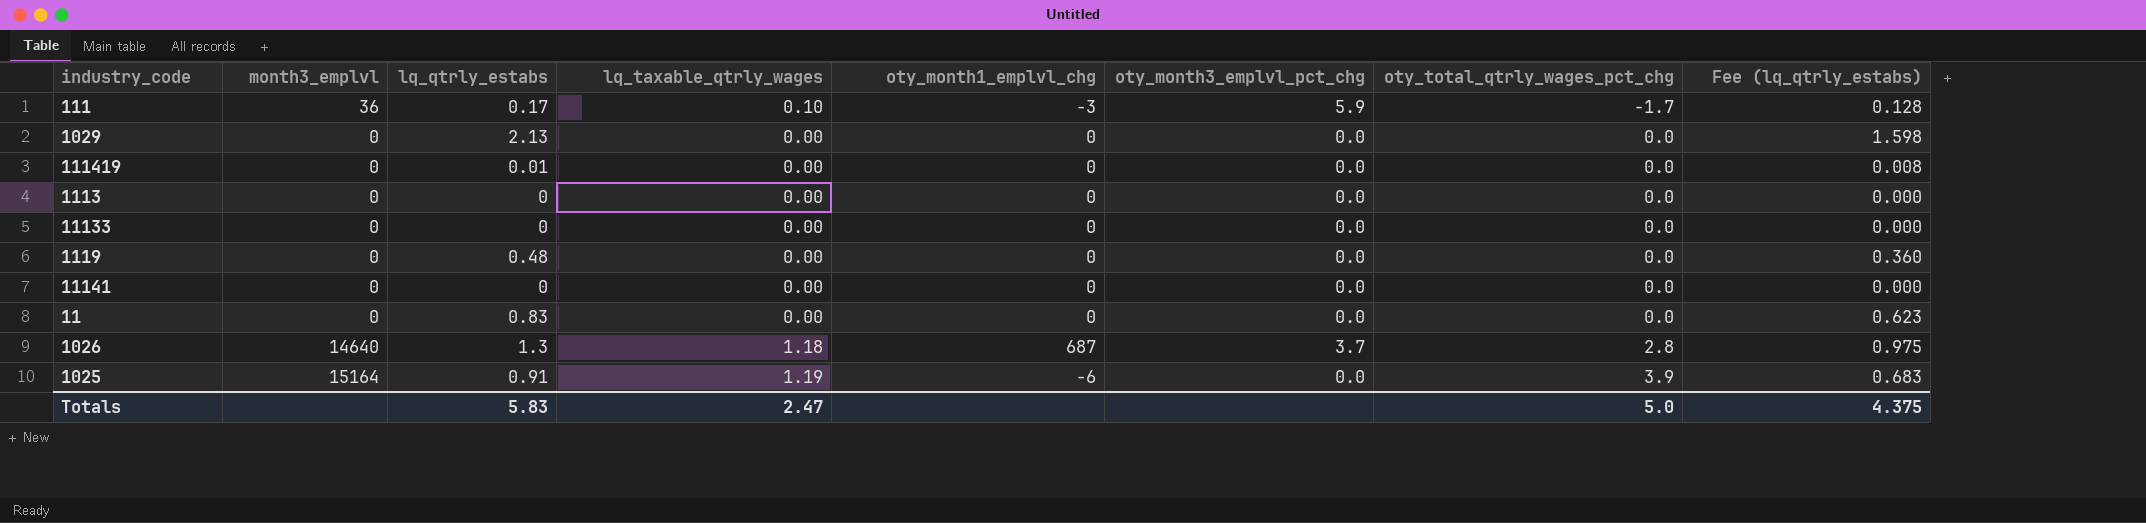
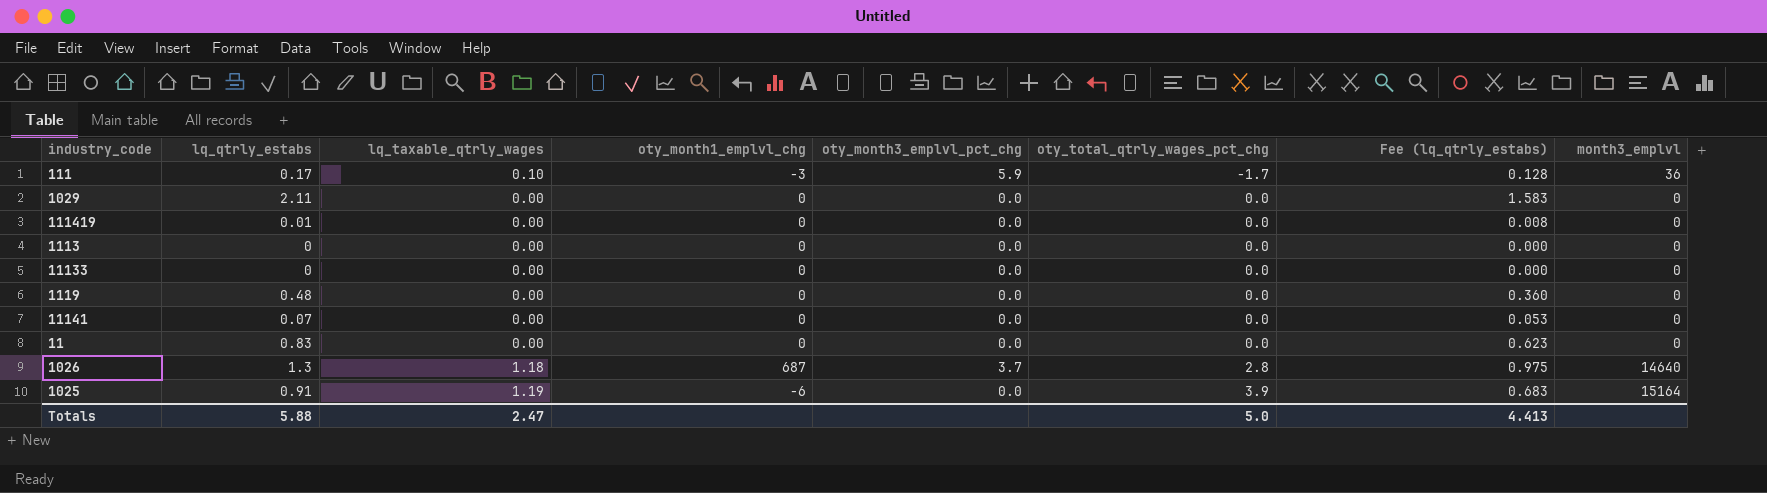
column month3_emplvl | position: 2 -> 8
1029 | lq_qtrly_estabs: 2.13 -> 2.11
1029 | Fee (lq_qtrly_estabs): 1.598 -> 1.583
11141 | lq_qtrly_estabs: 0 -> 0.07
11141 | Fee (lq_qtrly_estabs): 0.000 -> 0.053
Totals | lq_qtrly_estabs: 5.83 -> 5.88
Totals | Fee (lq_qtrly_estabs): 4.375 -> 4.413

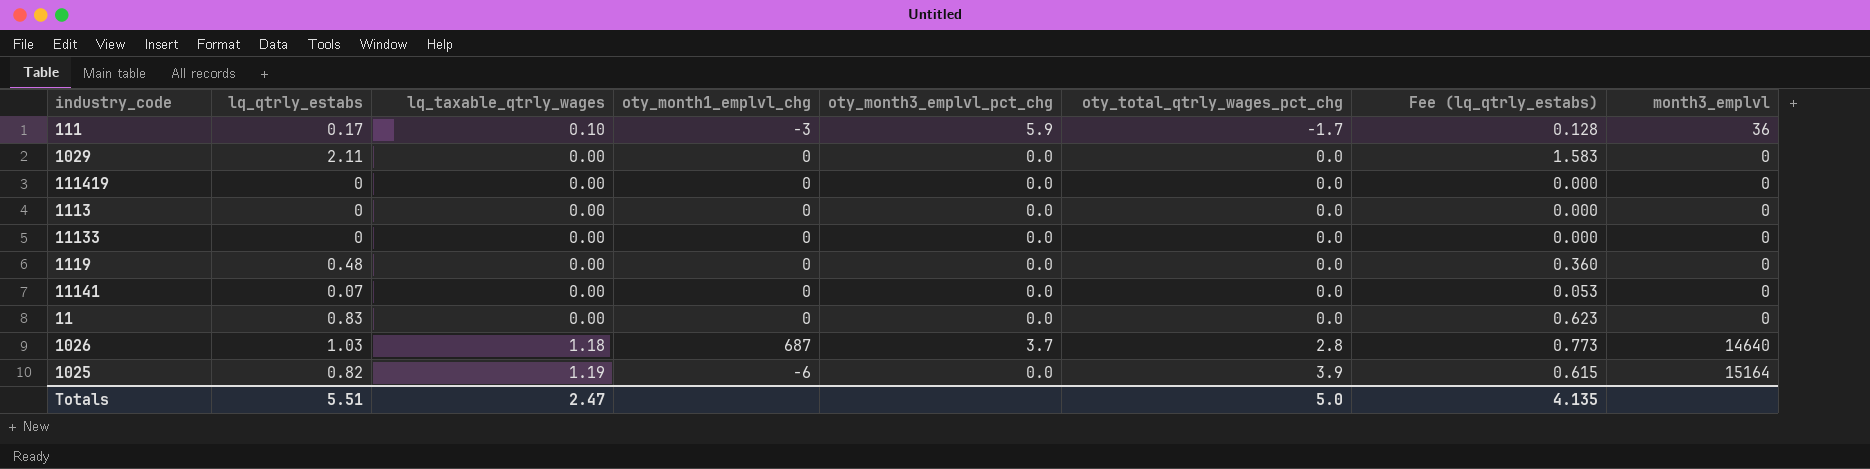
111419 | lq_qtrly_estabs: 0.01 -> 0
111419 | Fee (lq_qtrly_estabs): 0.008 -> 0.000
1026 | lq_qtrly_estabs: 1.3 -> 1.03
1026 | Fee (lq_qtrly_estabs): 0.975 -> 0.773
1025 | lq_qtrly_estabs: 0.91 -> 0.82
1025 | Fee (lq_qtrly_estabs): 0.683 -> 0.615
Totals | lq_qtrly_estabs: 5.88 -> 5.51
Totals | Fee (lq_qtrly_estabs): 4.413 -> 4.135

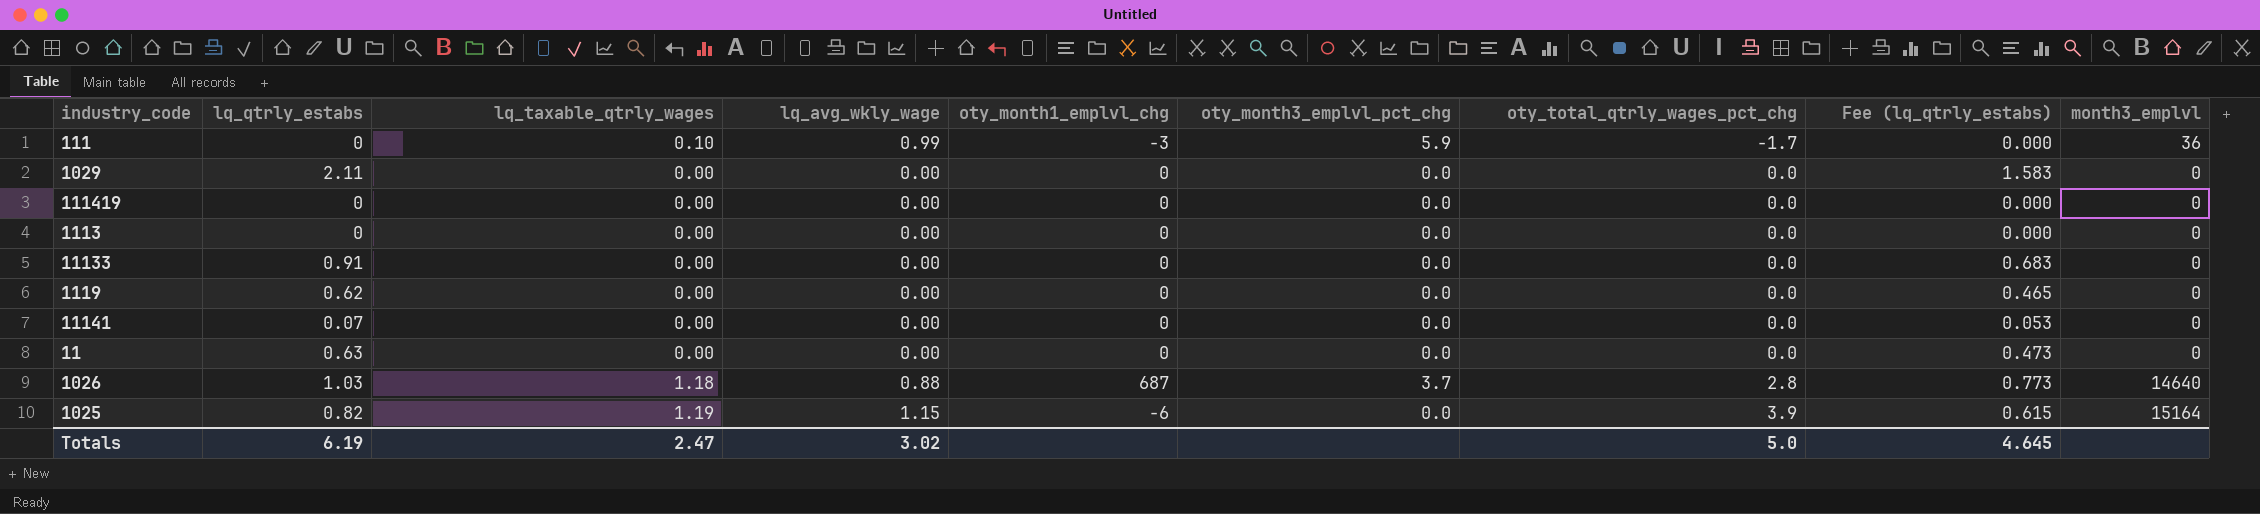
column lq_avg_wkly_wage | position: none -> 4
111 | lq_qtrly_estabs: 0.17 -> 0
111 | Fee (lq_qtrly_estabs): 0.128 -> 0.000
11133 | lq_qtrly_estabs: 0 -> 0.91
11133 | Fee (lq_qtrly_estabs): 0.000 -> 0.683
1119 | lq_qtrly_estabs: 0.48 -> 0.62
1119 | Fee (lq_qtrly_estabs): 0.360 -> 0.465
11 | lq_qtrly_estabs: 0.83 -> 0.63
11 | Fee (lq_qtrly_estabs): 0.623 -> 0.473
Totals | lq_qtrly_estabs: 5.51 -> 6.19
Totals | Fee (lq_qtrly_estabs): 4.135 -> 4.645

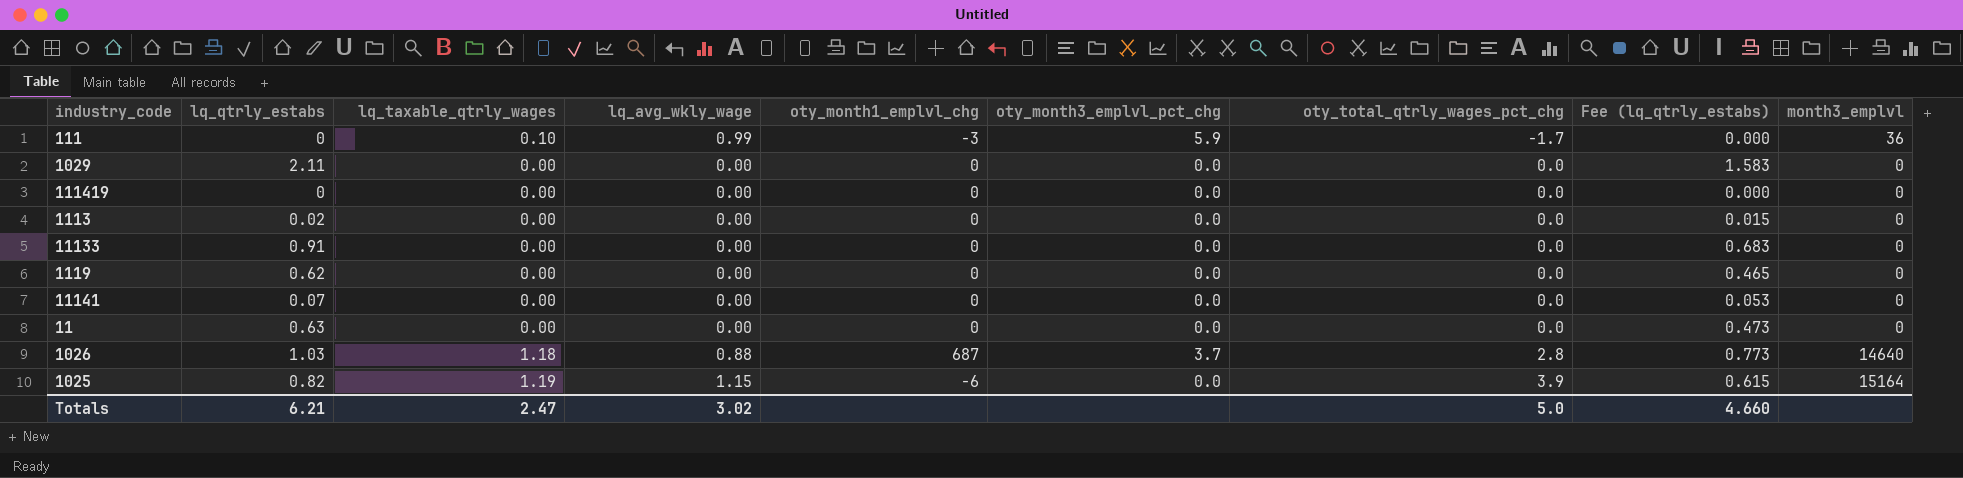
1113 | lq_qtrly_estabs: 0 -> 0.02
1113 | Fee (lq_qtrly_estabs): 0.000 -> 0.015
Totals | lq_qtrly_estabs: 6.19 -> 6.21
Totals | Fee (lq_qtrly_estabs): 4.645 -> 4.660

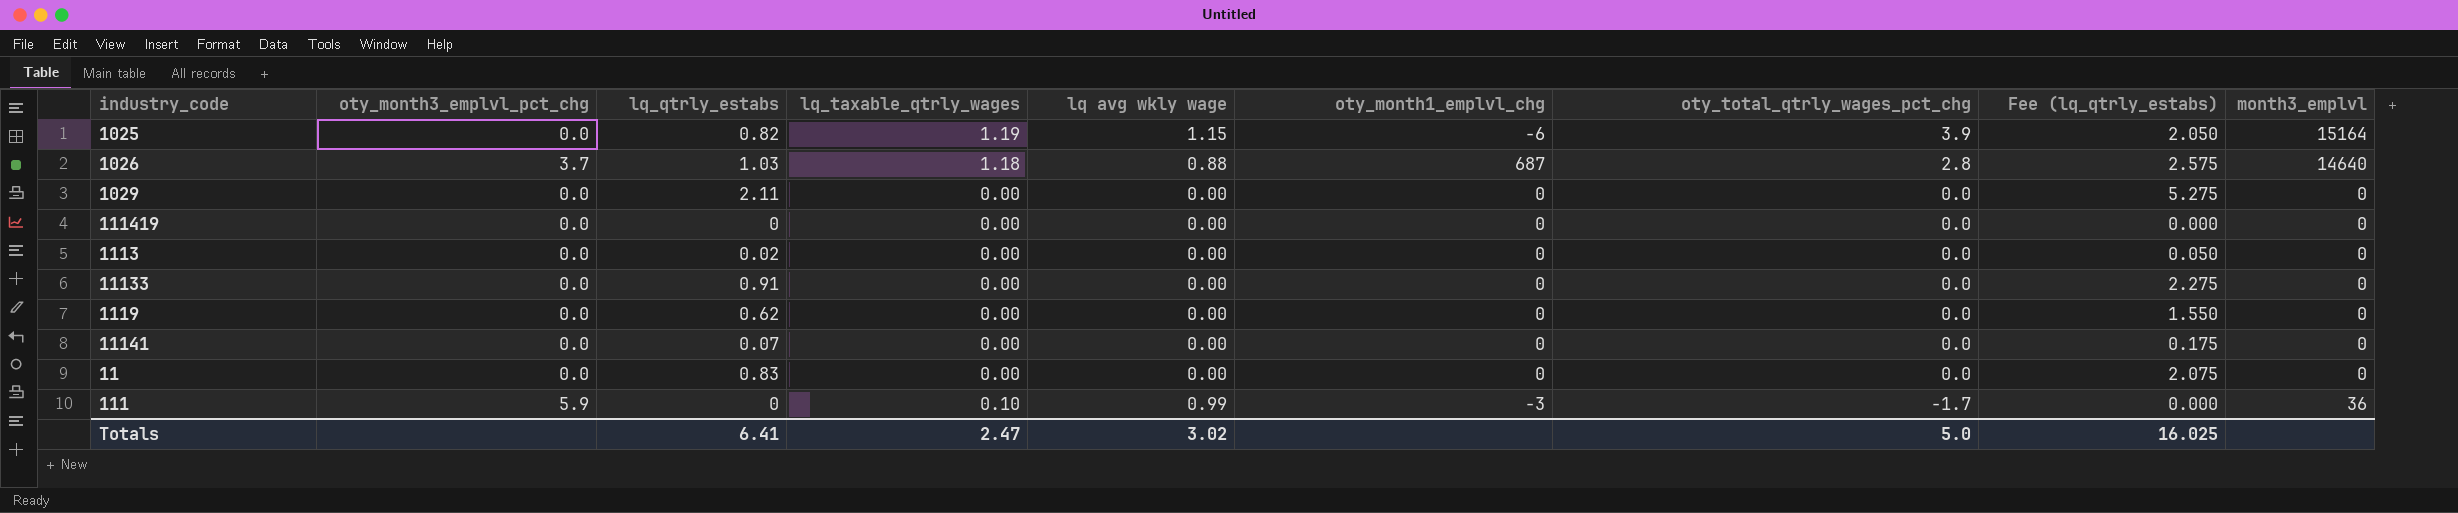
row order: oty_total_qtrly_wages_pct_chg ascending -> oty_total_qtrly_wages_pct_chg descending
column oty_month3_emplvl_pct_chg | position: 6 -> 2
column name: lq_avg_wkly_wage -> lq avg wkly wage
column Fee (lq_qtrly_estabs) | formula: [lq_qtrly_estabs] * 0.75 -> [lq_qtrly_estabs] * 2.5
11 | lq_qtrly_estabs: 0.63 -> 0.83
Totals | lq_qtrly_estabs: 6.21 -> 6.41
Totals | Fee (lq_qtrly_estabs): 4.660 -> 16.025

